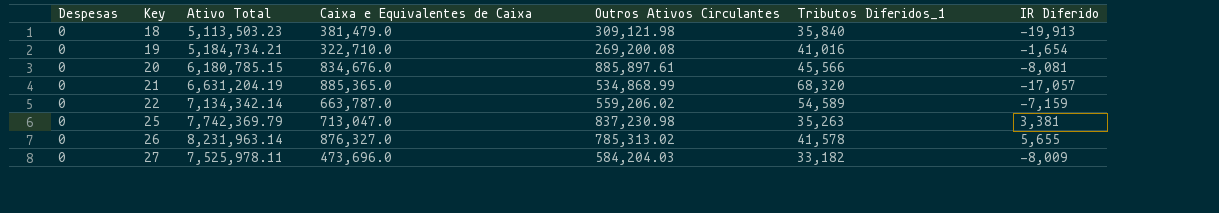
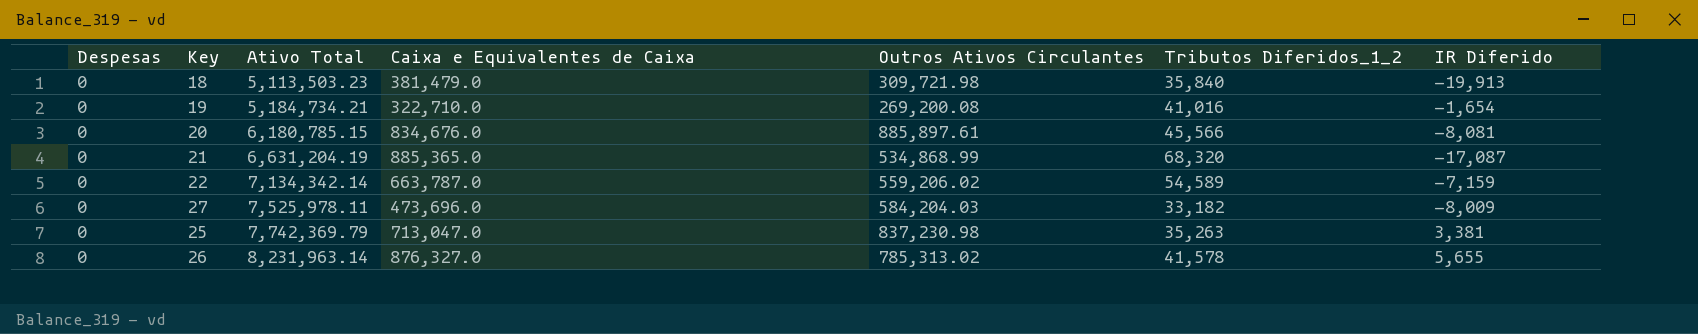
row order: Key ascending -> Ativo Total ascending
column name: Tributos Diferidos_1 -> Tributos Diferidos_1_2
18 | Outros Ativos Circulantes: 309,121.98 -> 309,721.98
21 | IR Diferido: -17,057 -> -17,087

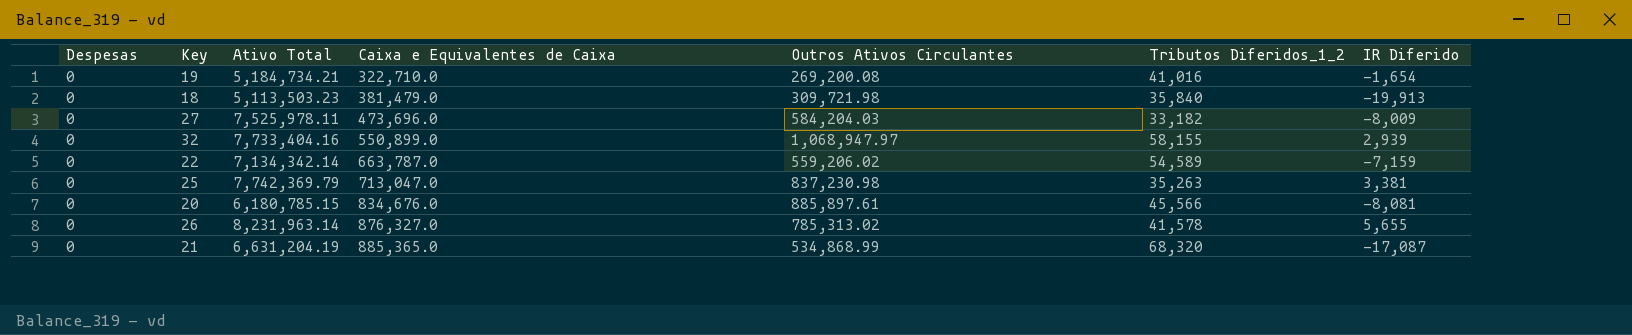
row order: Ativo Total ascending -> Caixa e Equivalentes de Caixa ascending
row 32: none -> 0 | 7,733,404.16 | 550,899.0 | 1,068,947.97 | 58,155 | 2,939

